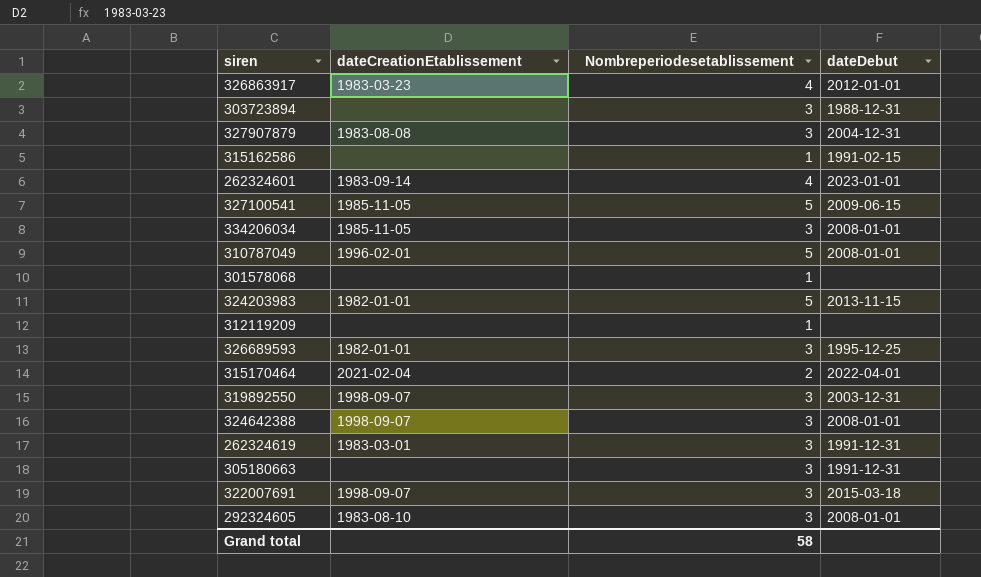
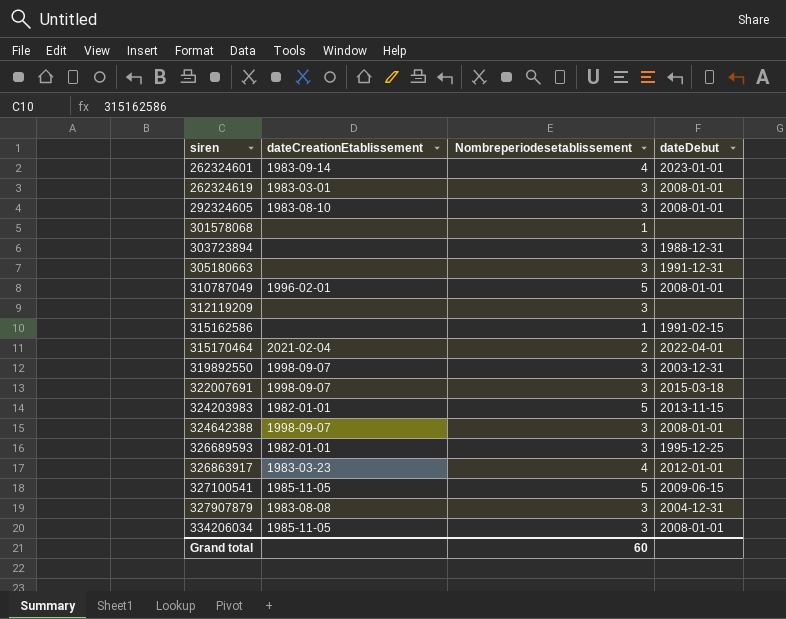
row order: none -> siren ascending
262324619 | dateDebut: 1991-12-31 -> 2008-01-01
312119209 | Nombreperiodesetablissement: 1 -> 3
Grand total | Nombreperiodesetablissement: 58 -> 60

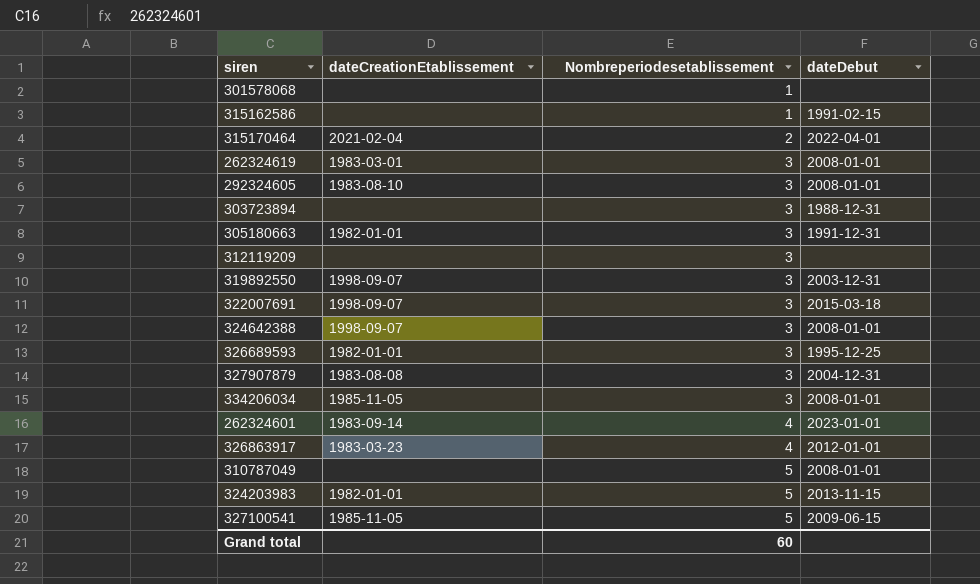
row order: siren ascending -> Nombreperiodesetablissement ascending
305180663 | dateCreationEtablissement: none -> 1982-01-01
310787049 | dateCreationEtablissement: 1996-02-01 -> none

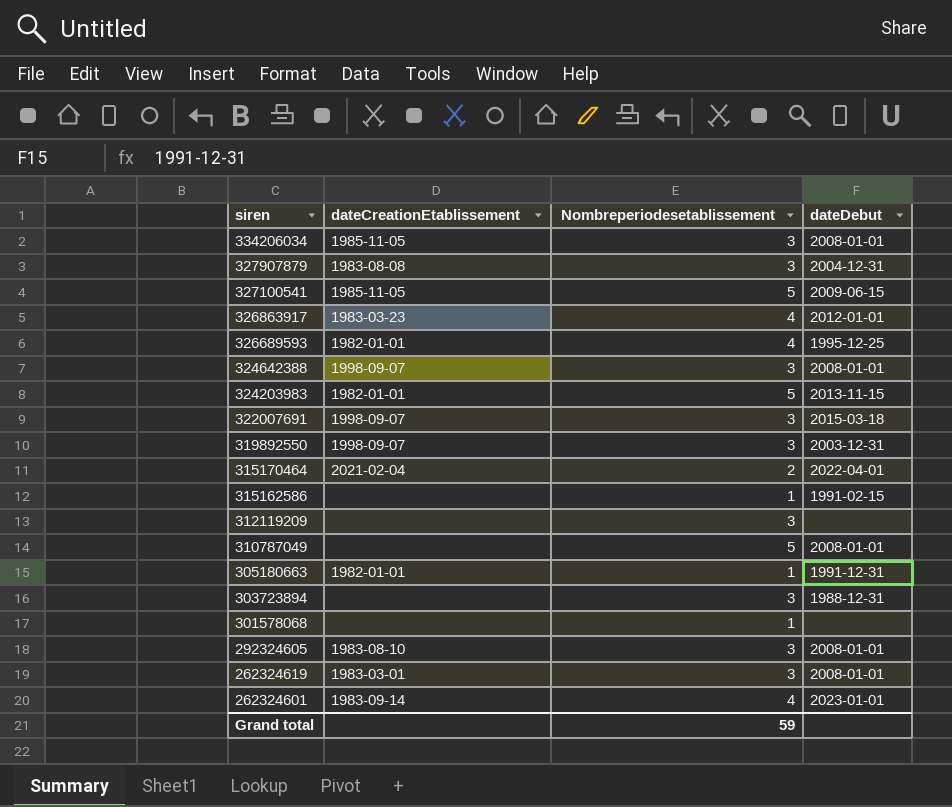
row order: Nombreperiodesetablissement ascending -> siren descending
326689593 | Nombreperiodesetablissement: 3 -> 4
305180663 | Nombreperiodesetablissement: 3 -> 1
Grand total | Nombreperiodesetablissement: 60 -> 59

